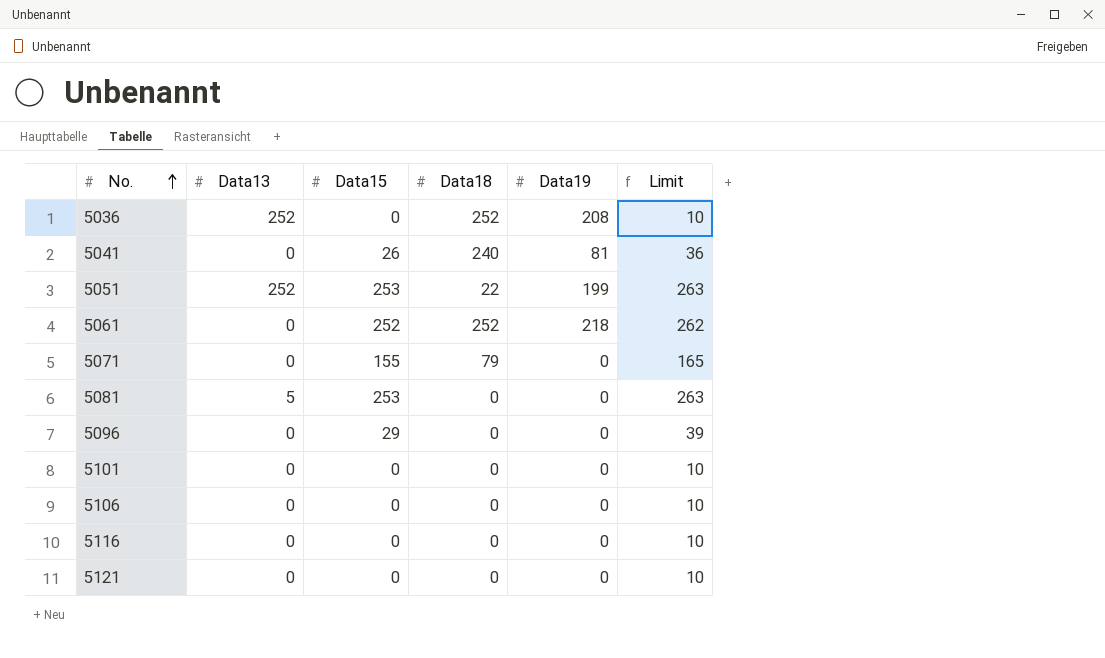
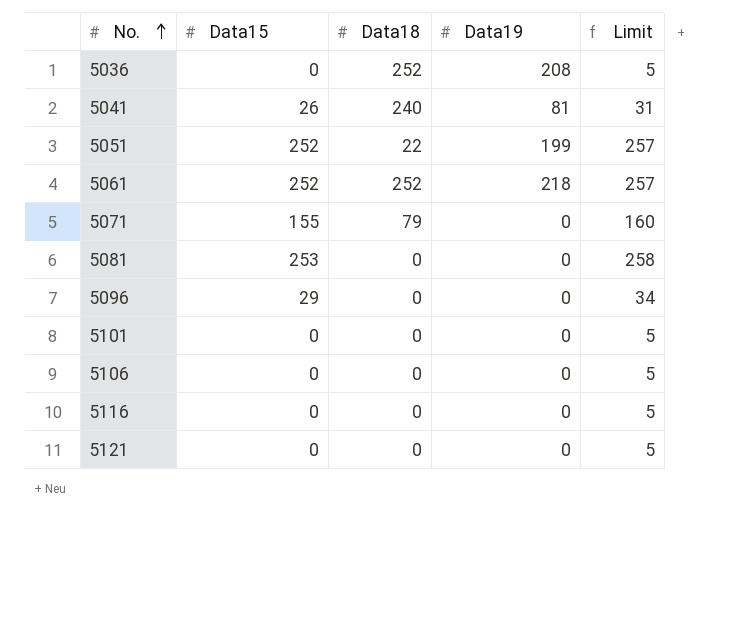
column Data13 | position: 2 -> none
column Limit | formula: [Data15] + 10 -> [Data15] + 5
5051 | Data15: 253 -> 252

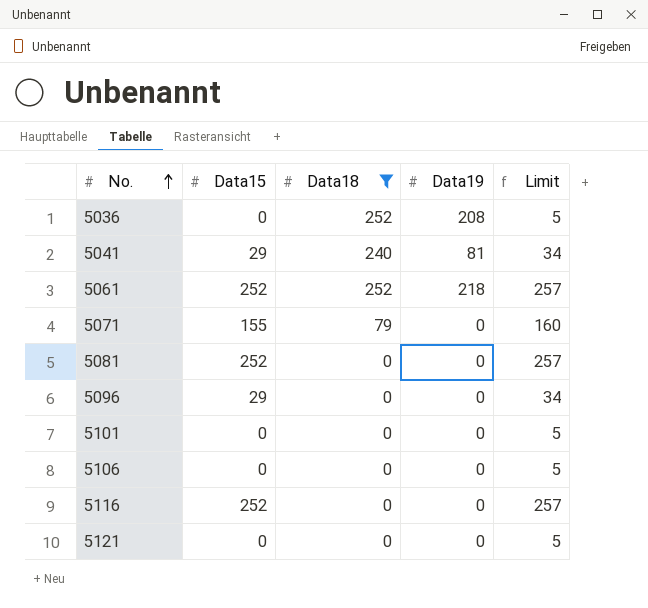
filter: none -> Data18 != 22
5041 | Data15: 26 -> 29
5041 | Limit: 31 -> 34
5081 | Data15: 253 -> 252
5081 | Limit: 258 -> 257
5116 | Data15: 0 -> 252
5116 | Limit: 5 -> 257

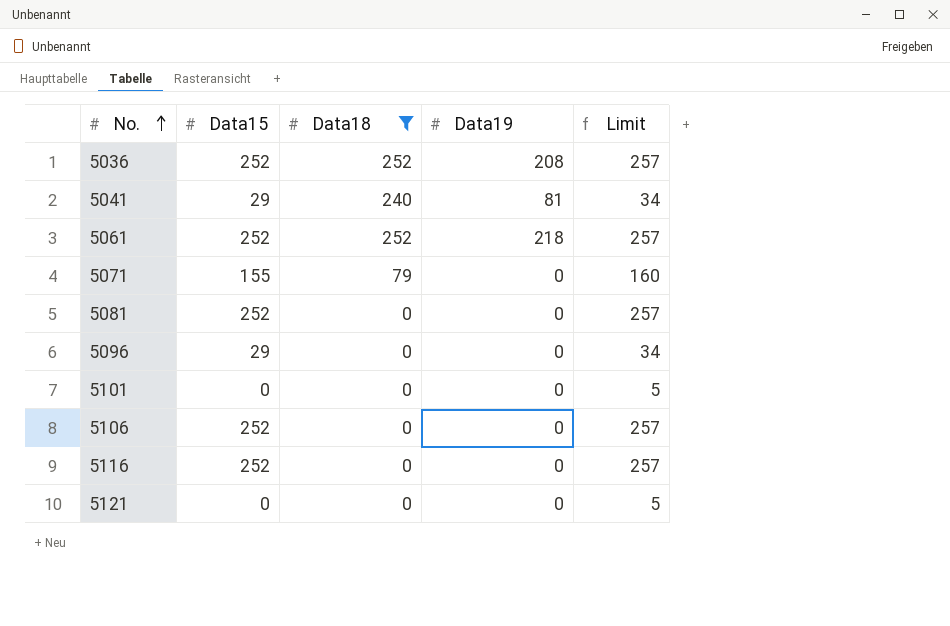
5036 | Data15: 0 -> 252
5036 | Limit: 5 -> 257
5106 | Data15: 0 -> 252
5106 | Limit: 5 -> 257

